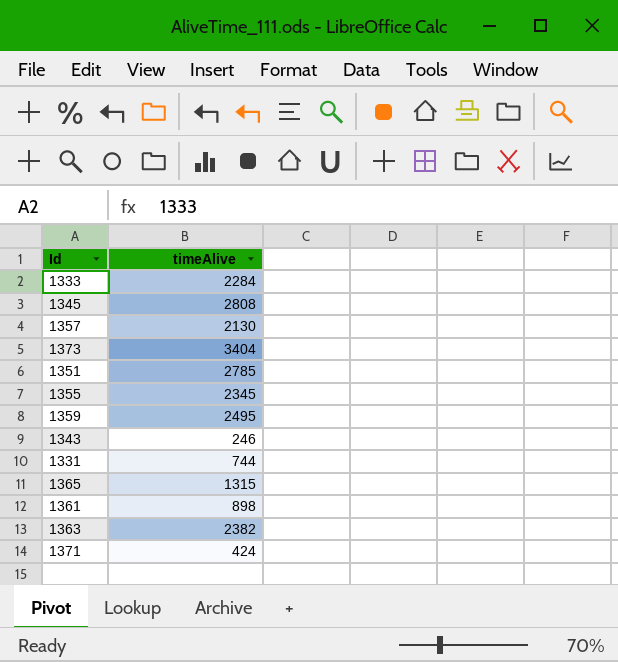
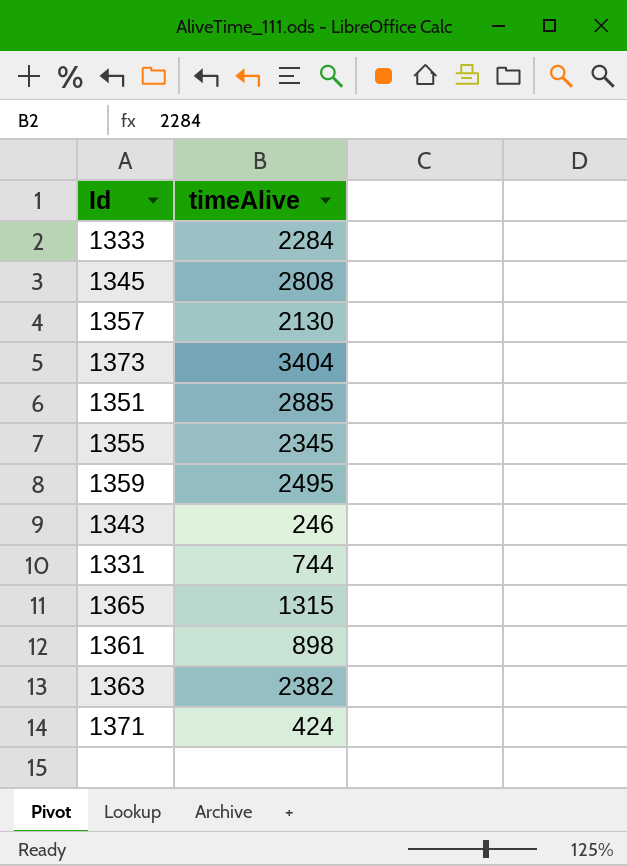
1351 | timeAlive: 2785 -> 2885

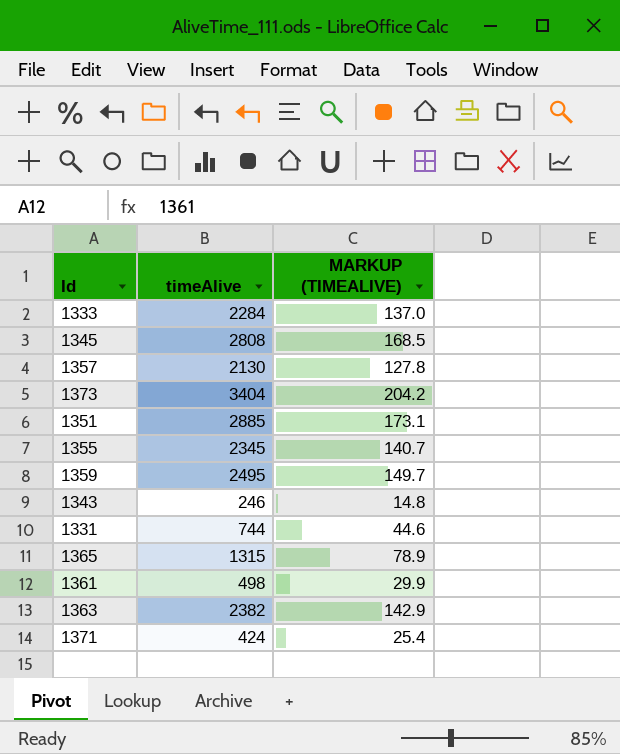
column MARKUP (TIMEALIVE) | formula: none -> [timeAlive] * 0.06
1361 | timeAlive: 898 -> 498

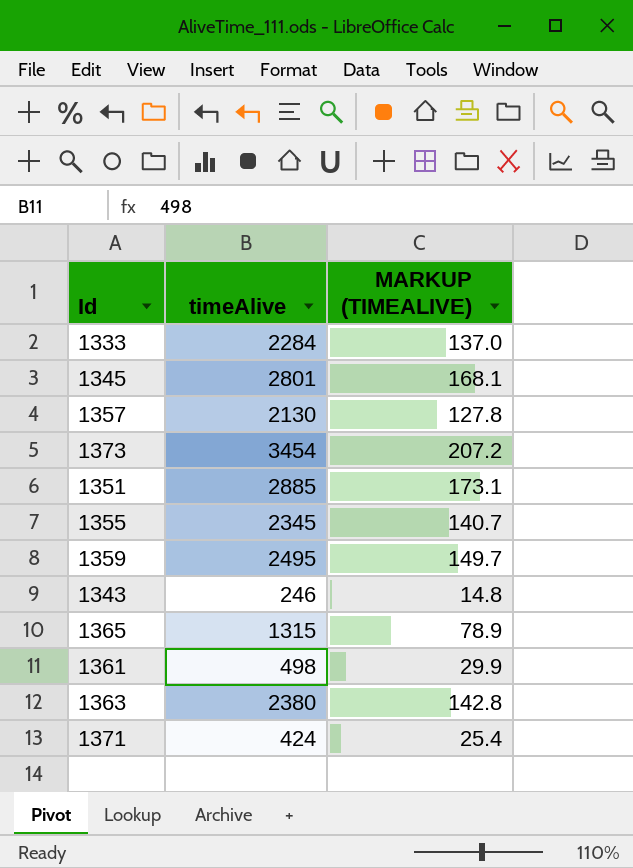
row 1331: 744 | 44.6 -> none
1345 | timeAlive: 2808 -> 2801
1345 | MARKUP (TIMEALIVE): 168.5 -> 168.1
1373 | timeAlive: 3404 -> 3454
1373 | MARKUP (TIMEALIVE): 204.2 -> 207.2
1363 | timeAlive: 2382 -> 2380
1363 | MARKUP (TIMEALIVE): 142.9 -> 142.8

